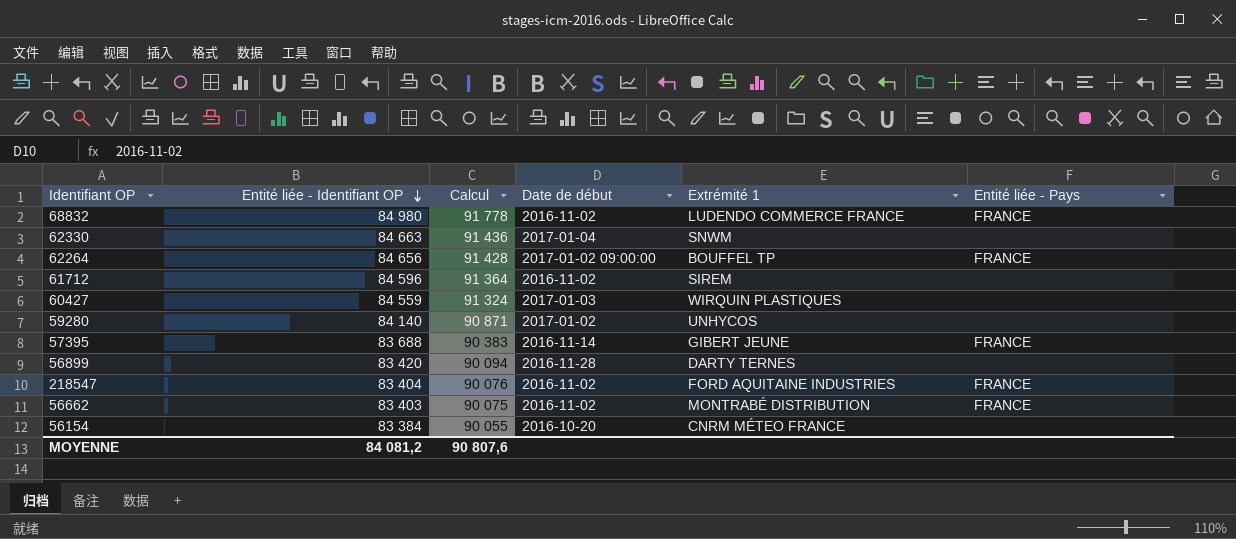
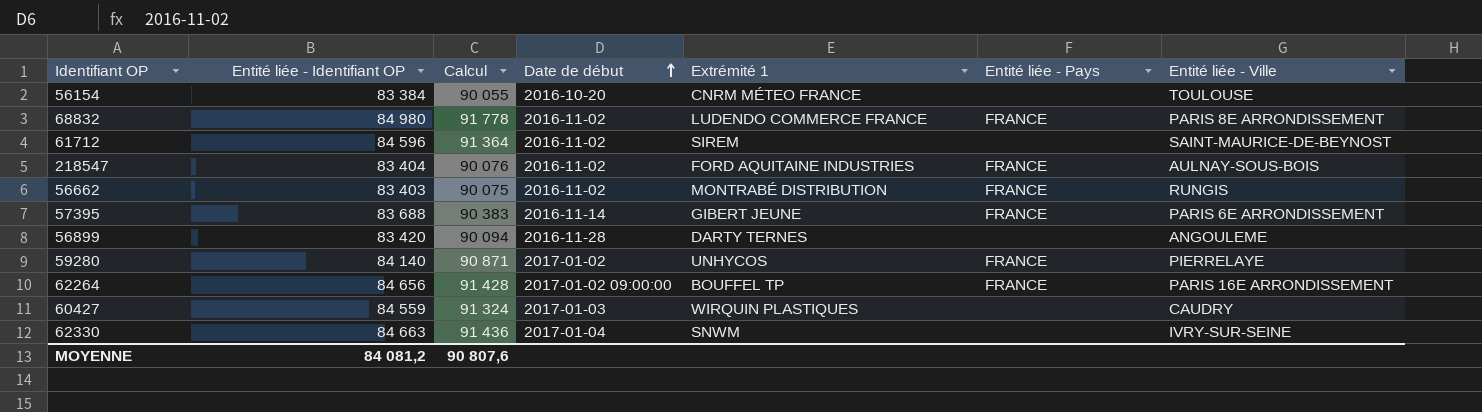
row order: Entité liée - Identifiant OP descending -> Date de début ascending
column Entité liée - Ville | position: none -> 7
59280 | Entité liée - Pays: none -> FRANCE

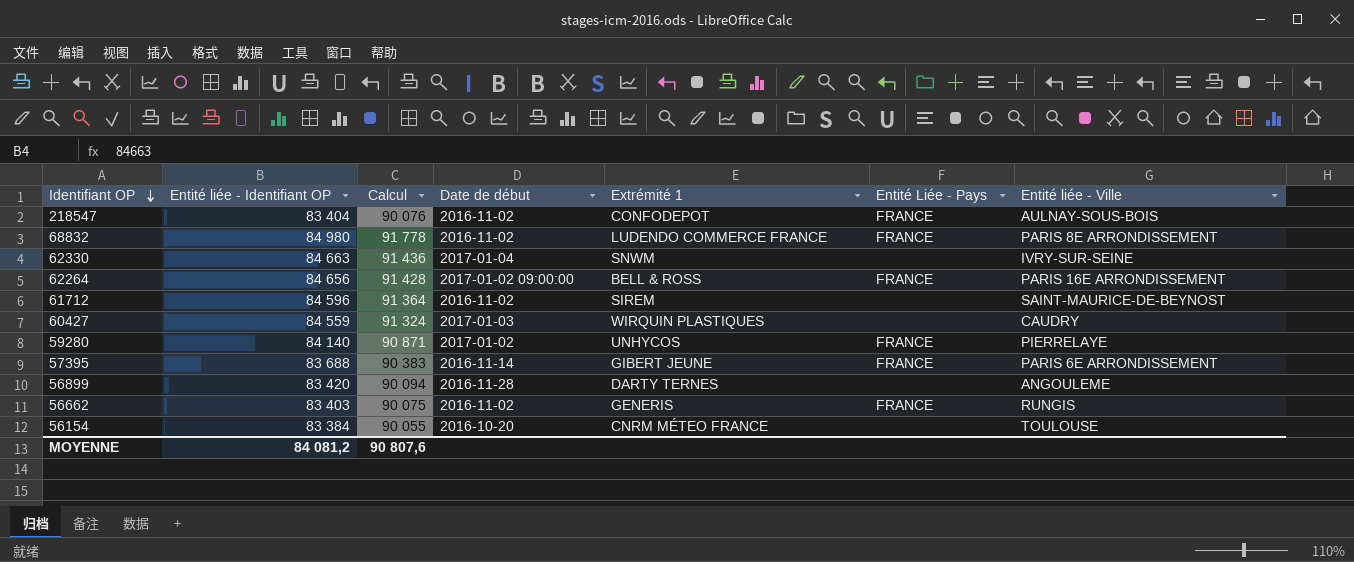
row order: Date de début ascending -> Identifiant OP descending
column name: Entité liée - Pays -> Entité Liée - Pays
218547 | Extrémité 1: FORD AQUITAINE INDUSTRIES -> CONFODEPOT
62264 | Extrémité 1: BOUFFEL TP -> BELL & ROSS
56662 | Extrémité 1: MONTRABÉ DISTRIBUTION -> GENERIS

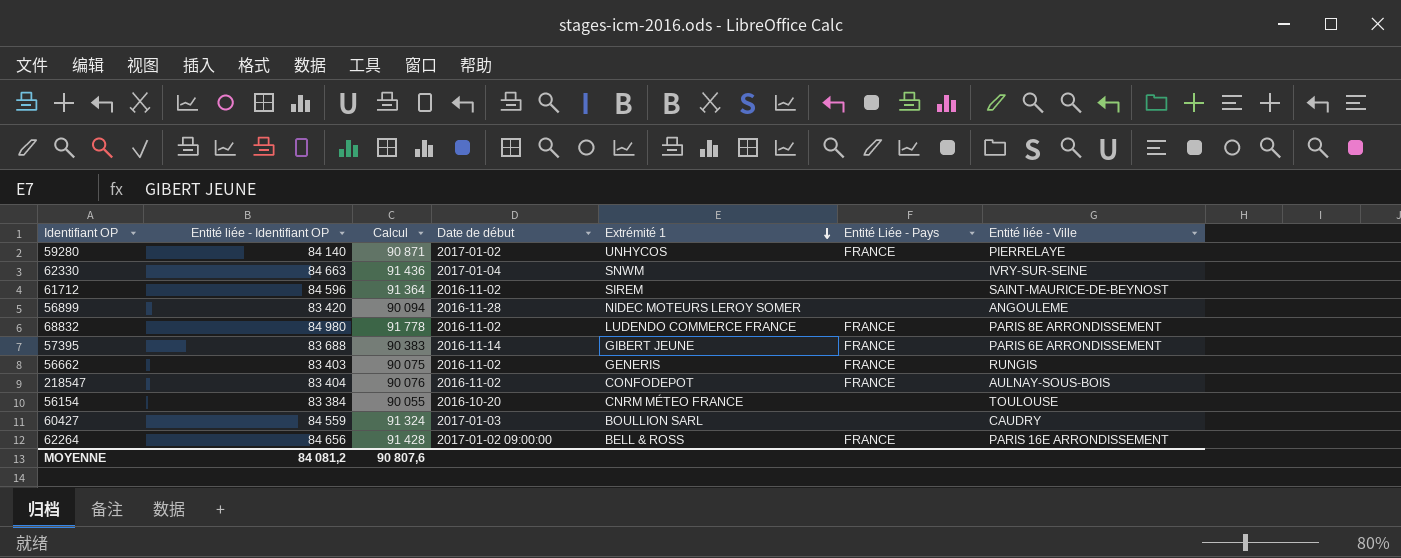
row order: Identifiant OP descending -> Extrémité 1 descending
56899 | Extrémité 1: DARTY TERNES -> NIDEC MOTEURS LEROY SOMER
60427 | Extrémité 1: WIRQUIN PLASTIQUES -> BOULLION SARL

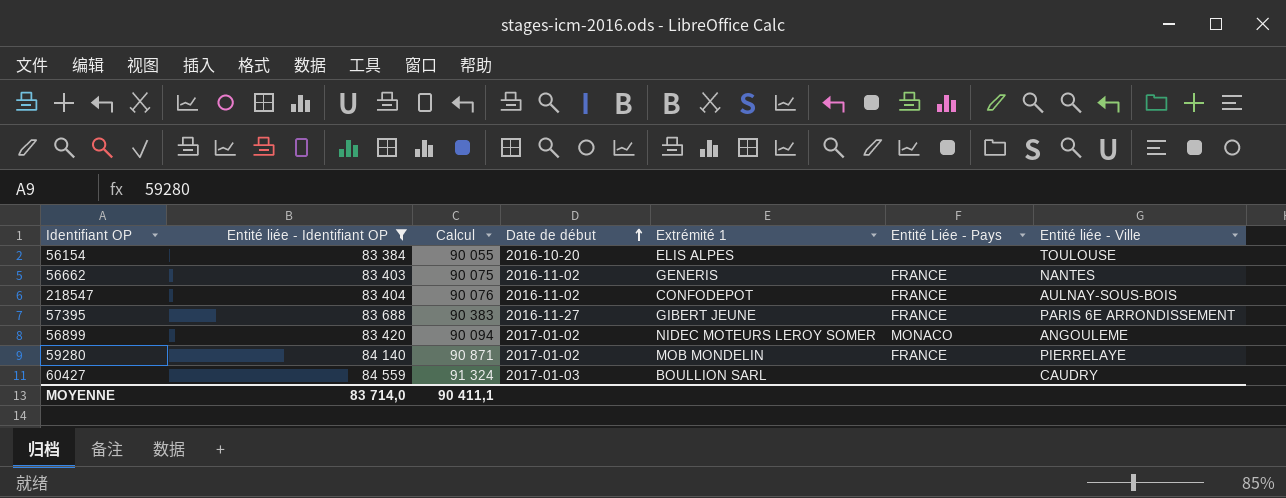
filter: none -> Entité liée - Identifiant OP <= 84 559
row order: Extrémité 1 descending -> Date de début ascending
56154 | Extrémité 1: CNRM MÉTEO FRANCE -> ELIS ALPES
56662 | Entité liée - Ville: RUNGIS -> NANTES
57395 | Date de début: 2016-11-14 -> 2016-11-27
56899 | Date de début: 2016-11-28 -> 2017-01-02
56899 | Entité Liée - Pays: none -> MONACO
59280 | Extrémité 1: UNHYCOS -> MOB MONDELIN
MOYENNE | Entité liée - Identifiant OP: 84 081,2 -> 83 714,0
MOYENNE | Calcul: 90 807,6 -> 90 411,1

